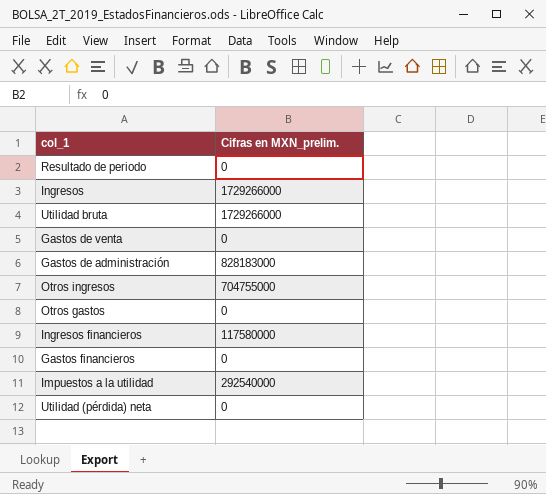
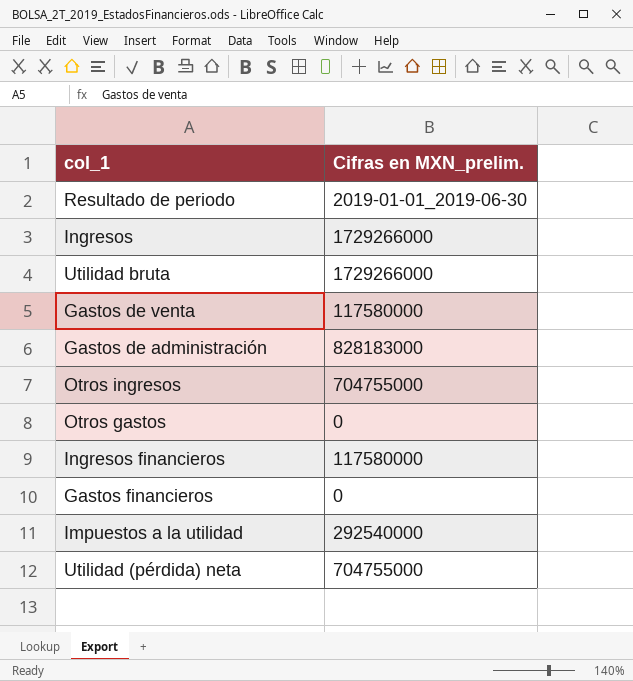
Resultado de periodo | Cifras en MXN_prelim.: 0 -> 2019-01-01_2019-06-30
Gastos de venta | Cifras en MXN_prelim.: 0 -> 117580000
Utilidad (pérdida) neta | Cifras en MXN_prelim.: 0 -> 704755000

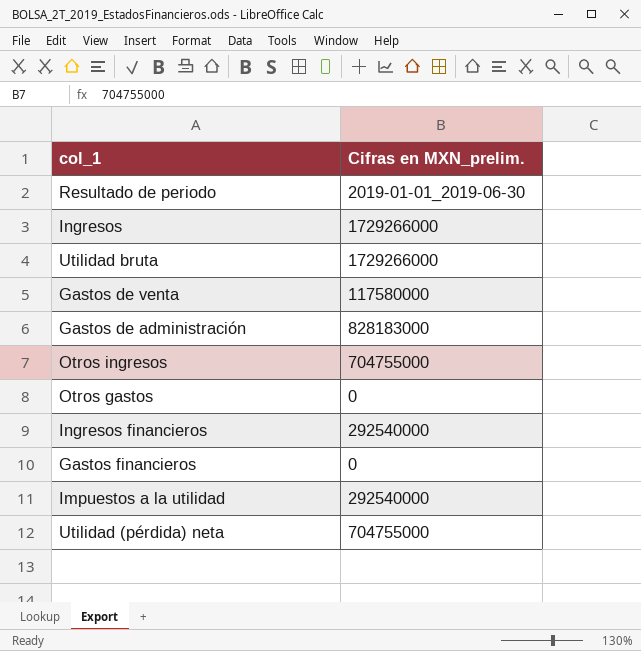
Ingresos financieros | Cifras en MXN_prelim.: 117580000 -> 292540000

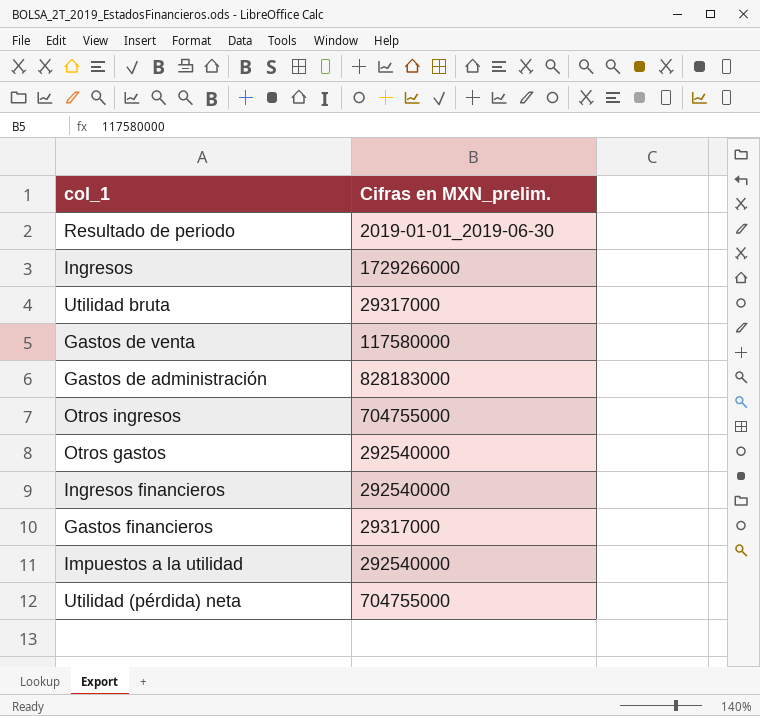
Utilidad bruta | Cifras en MXN_prelim.: 1729266000 -> 29317000
Otros gastos | Cifras en MXN_prelim.: 0 -> 292540000
Gastos financieros | Cifras en MXN_prelim.: 0 -> 29317000

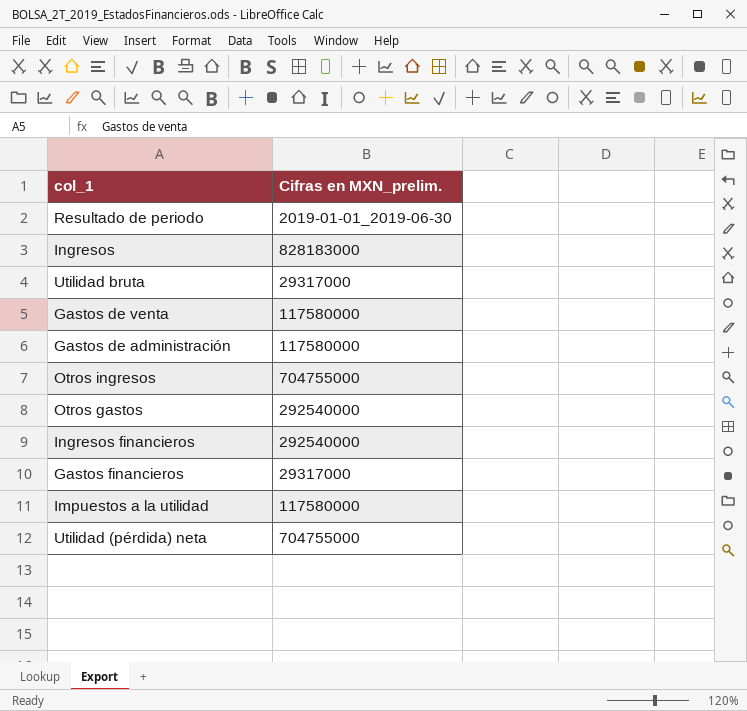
Ingresos | Cifras en MXN_prelim.: 1729266000 -> 828183000
Gastos de administración | Cifras en MXN_prelim.: 828183000 -> 117580000
Impuestos a la utilidad | Cifras en MXN_prelim.: 292540000 -> 117580000

